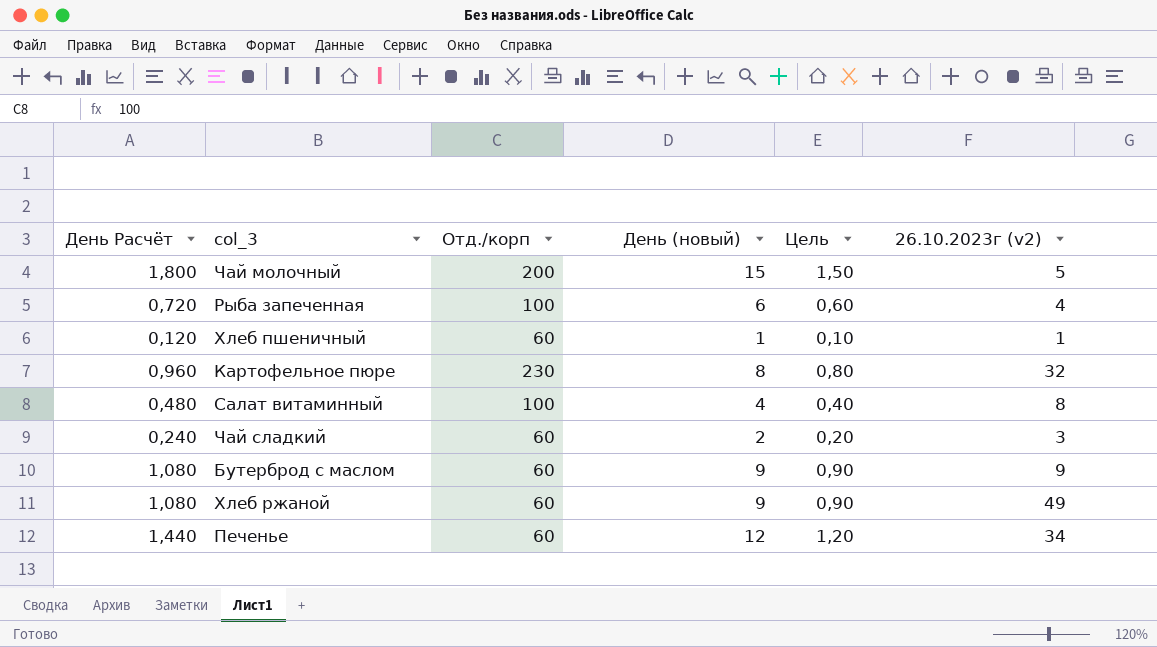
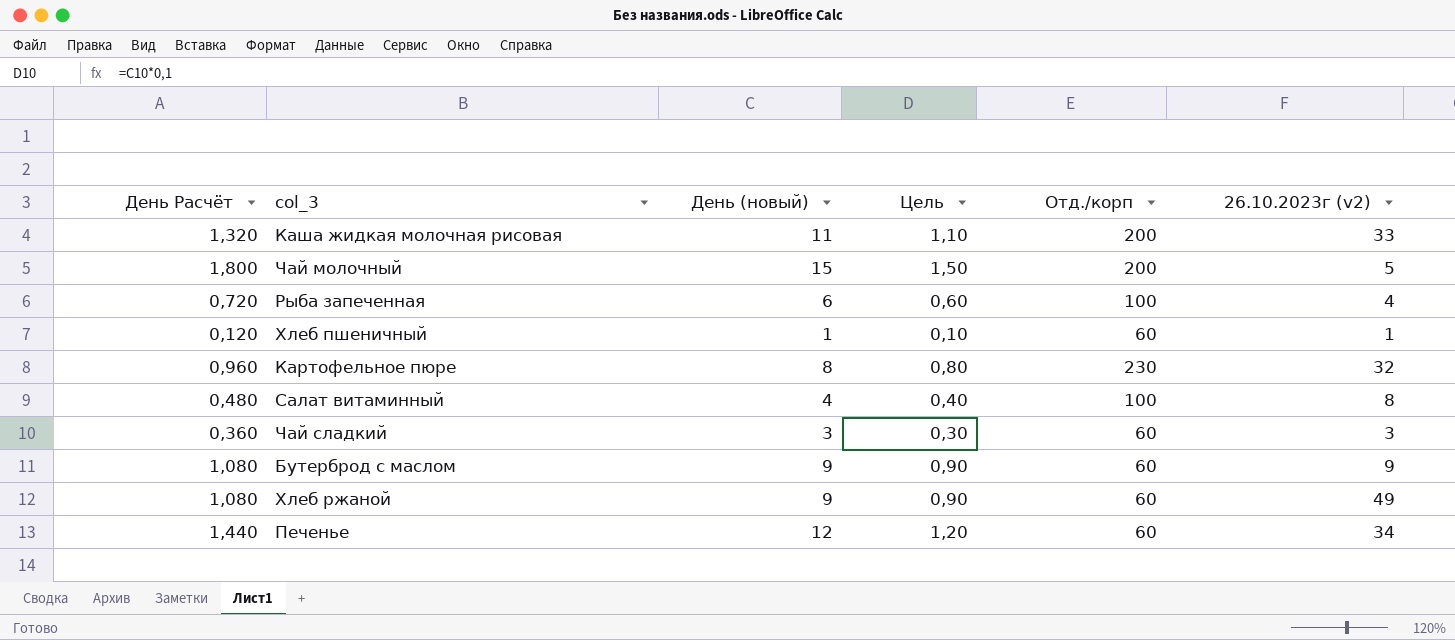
column Отд./корп | position: 3 -> 5
row Каша жидкая молочная рисовая: none -> 1,320 | 11 | 1,10 | 200 | 33
Чай сладкий | День Расчёт: 0,240 -> 0,360
Чай сладкий | День (новый): 2 -> 3
Чай сладкий | Цель: 0,20 -> 0,30

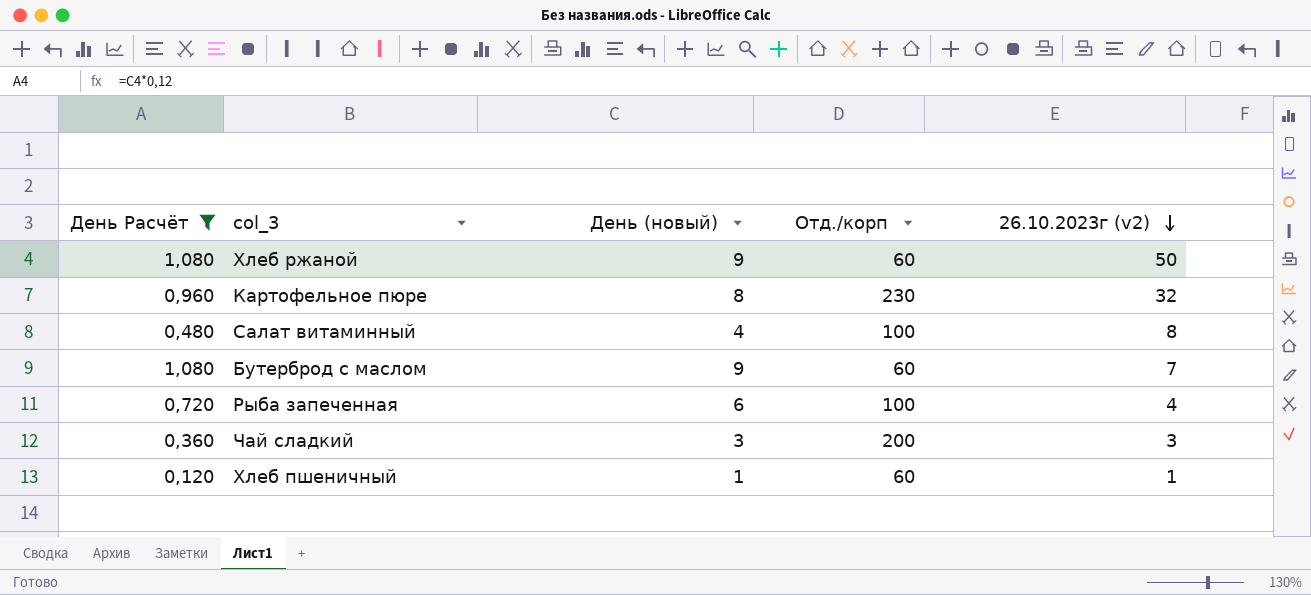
filter: none -> День Расчёт <= 1,080
row order: none -> 26.10.2023г (v2) descending
column Цель | formula: [День (новый)] * 0,1 -> none
Хлеб ржаной | 26.10.2023г (v2): 49 -> 50
Бутерброд с маслом | 26.10.2023г (v2): 9 -> 7
Чай сладкий | Отд./корп: 60 -> 200

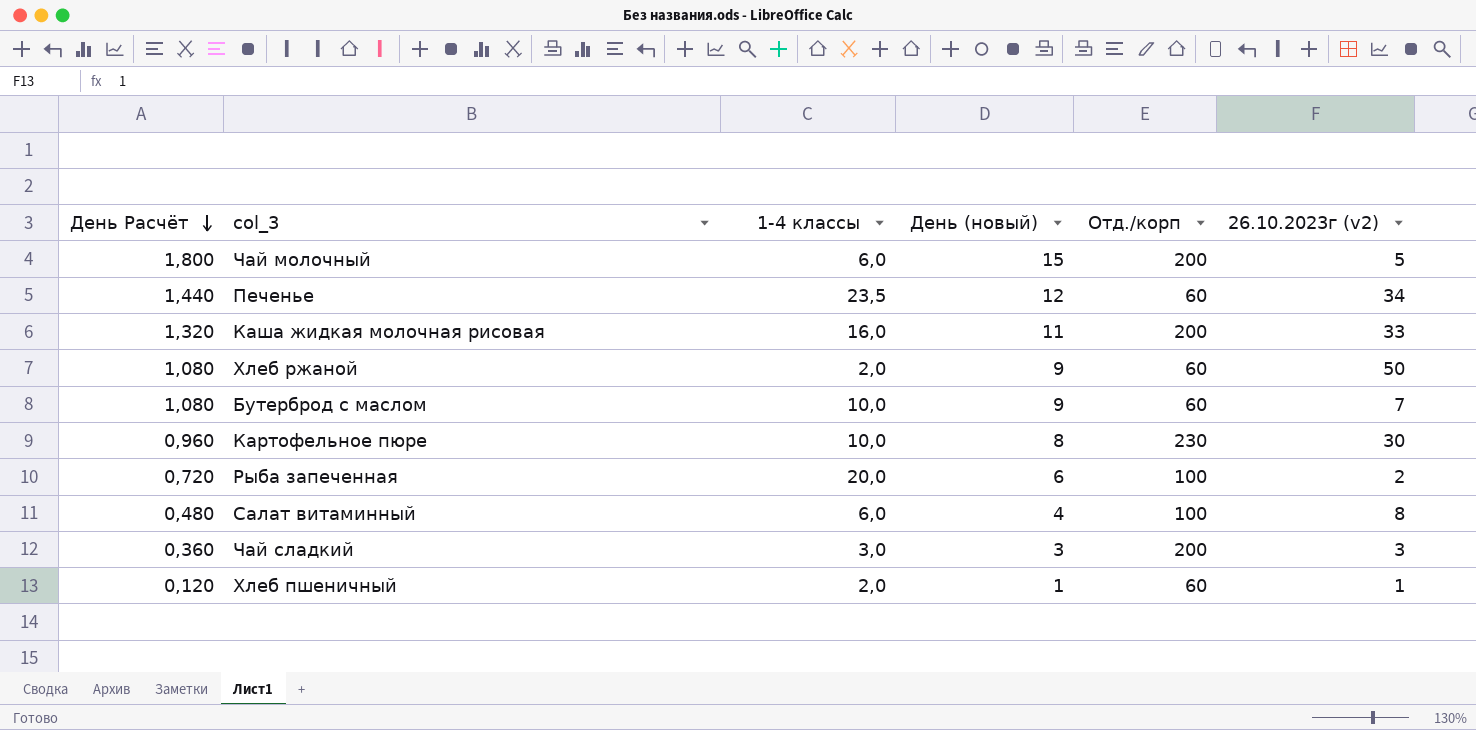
filter: День Расчёт <= 1,080 -> none
row order: 26.10.2023г (v2) descending -> День Расчёт descending
column 1-4 классы | position: none -> 3
Картофельное пюре | 26.10.2023г (v2): 32 -> 30
Рыба запеченная | 26.10.2023г (v2): 4 -> 2

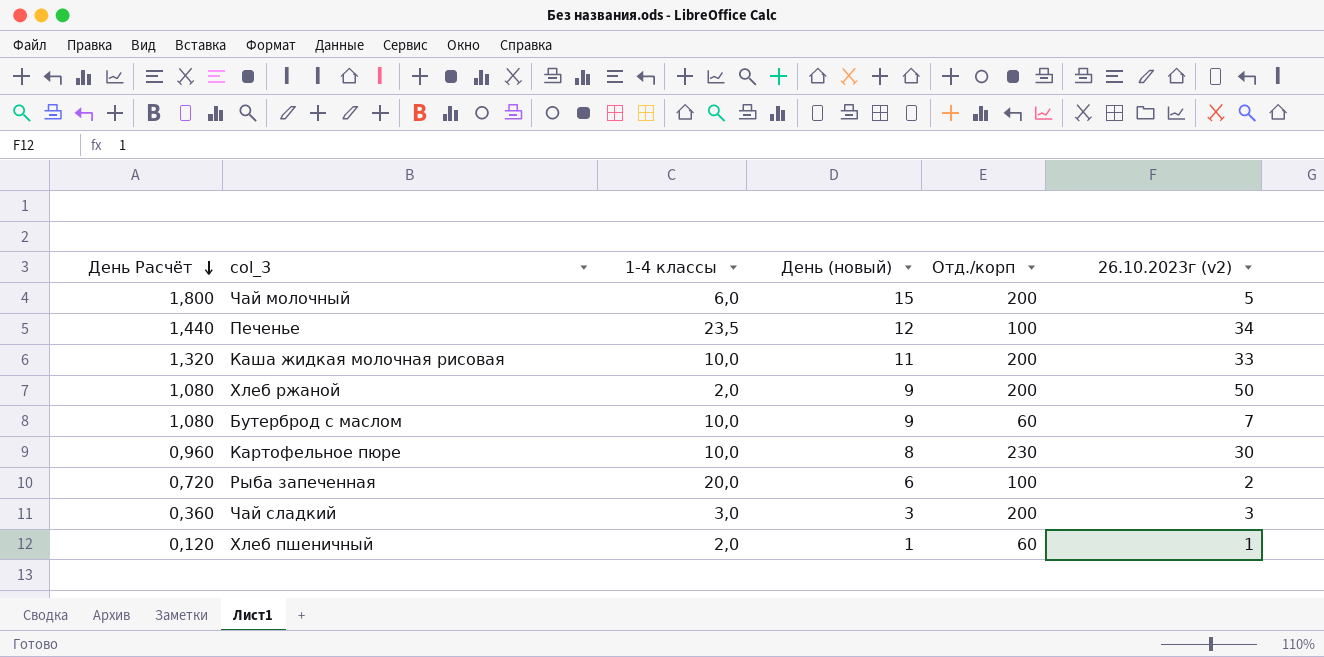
row Салат витаминный: 0,480 | 6,0 | 4 | 100 | 8 -> none
Печенье | Отд./корп: 60 -> 100
Каша жидкая молочная рисовая | 1-4 классы: 16,0 -> 10,0
Хлеб ржаной | Отд./корп: 60 -> 200

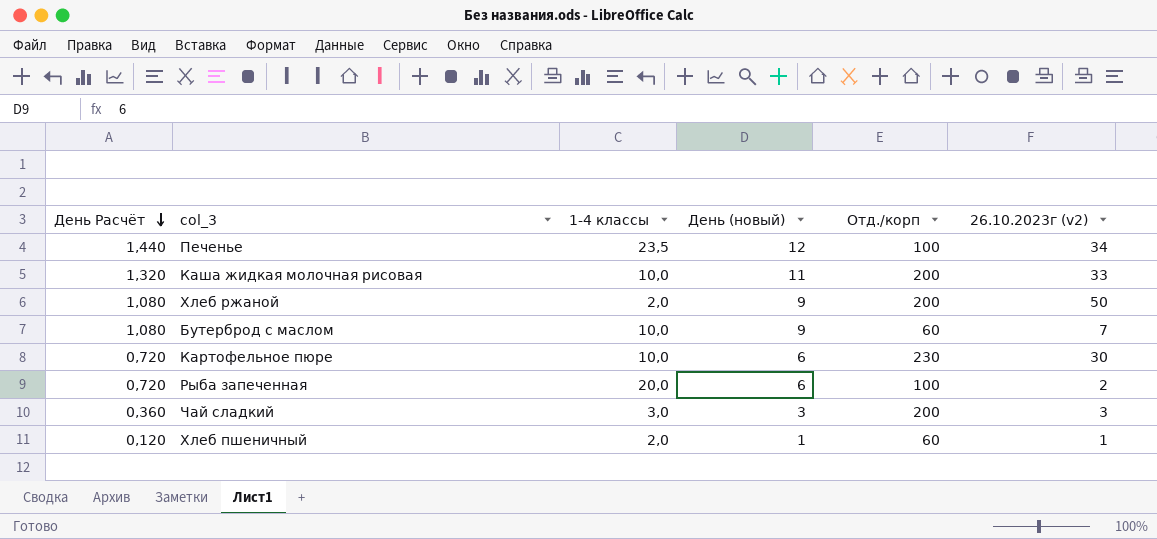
row Чай молочный: 1,800 | 6,0 | 15 | 200 | 5 -> none
Картофельное пюре | День Расчёт: 0,960 -> 0,720
Картофельное пюре | День (новый): 8 -> 6

